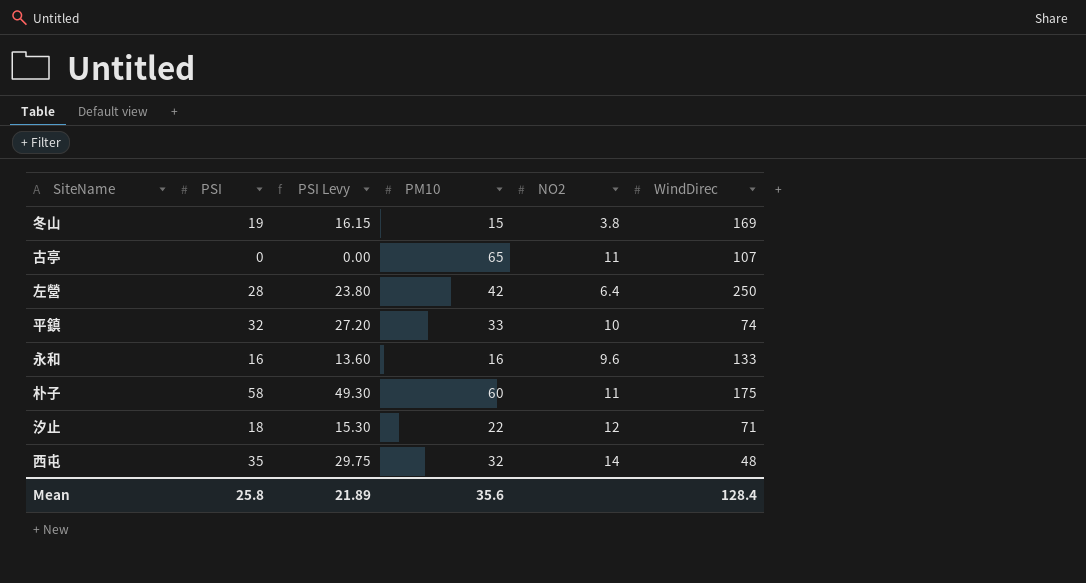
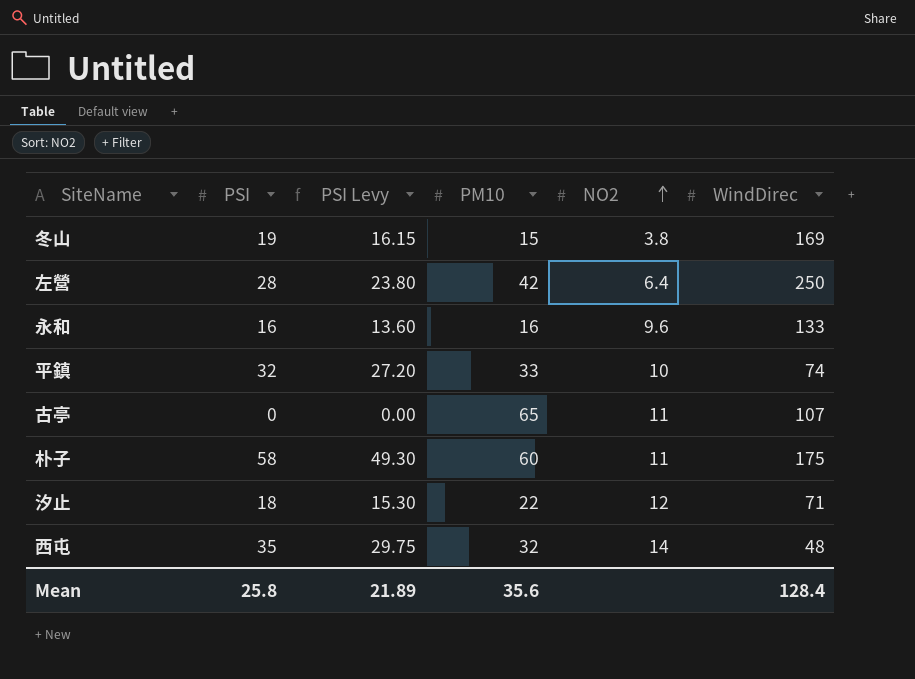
row order: none -> NO2 ascending

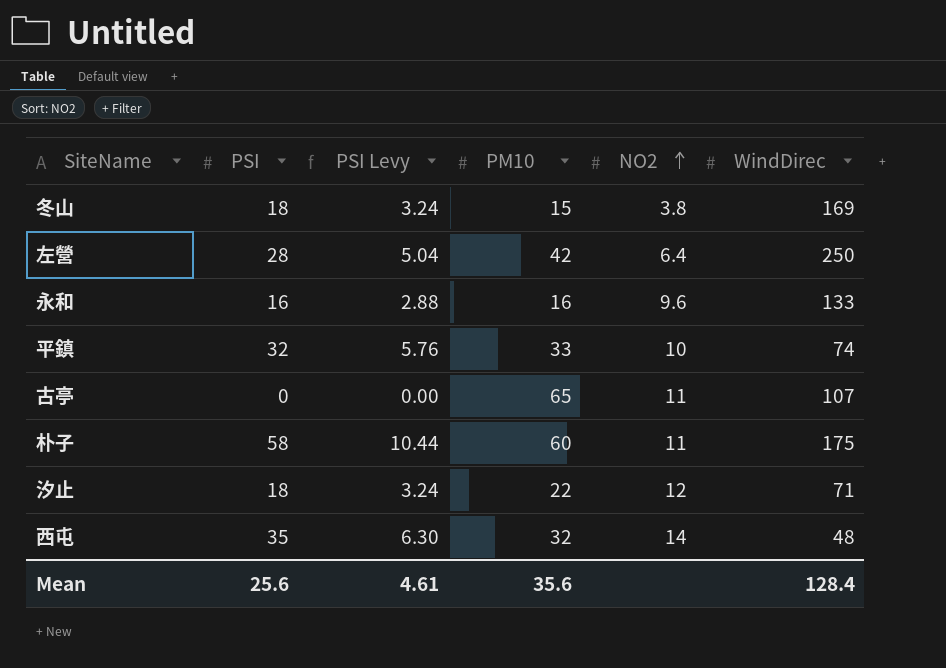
column PSI Levy | formula: [PSI] * 0.85 -> [PSI] * 0.18
冬山 | PSI: 19 -> 18
Mean | PSI: 25.8 -> 25.6
Mean | PSI Levy: 21.89 -> 4.61

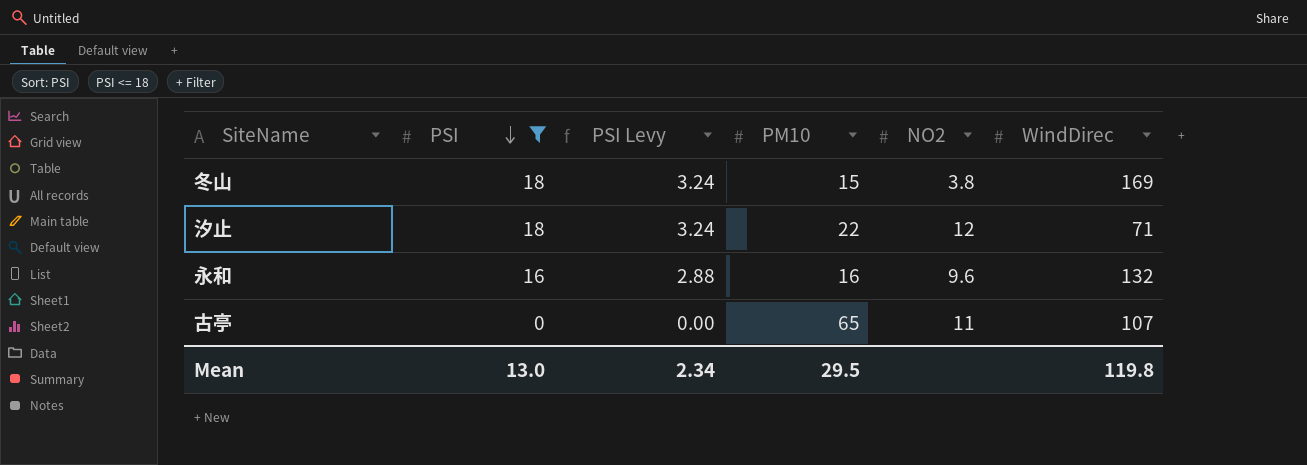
filter: none -> PSI <= 18
row order: NO2 ascending -> PSI descending
永和 | WindDirec: 133 -> 132
Mean | PSI: 25.6 -> 13.0
Mean | PSI Levy: 4.61 -> 2.34
Mean | PM10: 35.6 -> 29.5
Mean | WindDirec: 128.4 -> 119.8

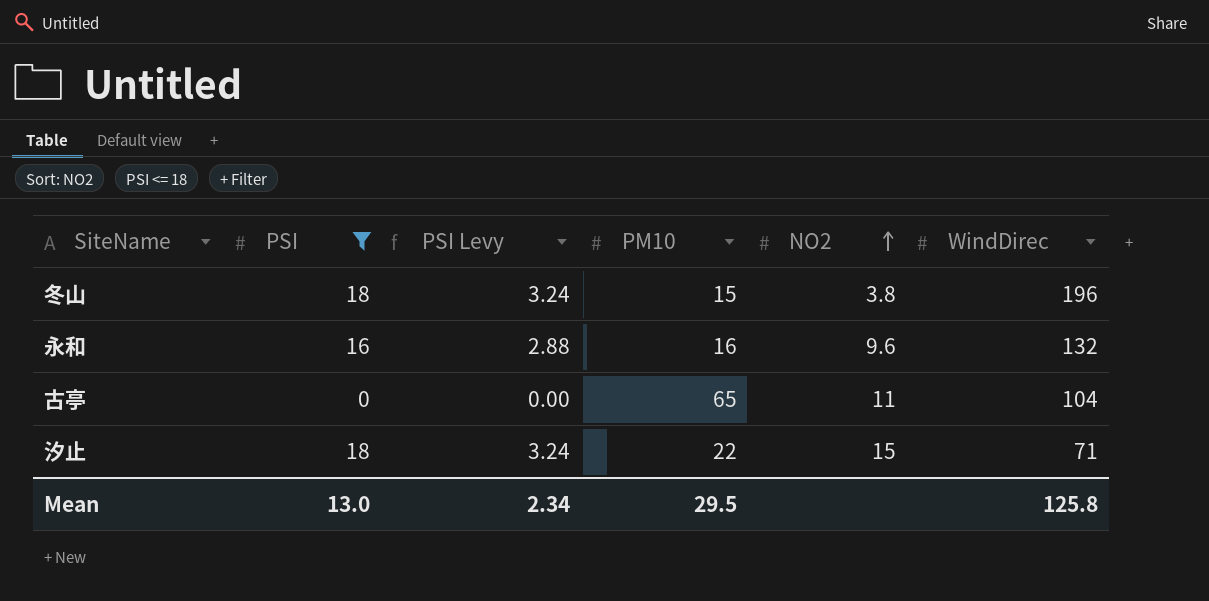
row order: PSI descending -> NO2 ascending
冬山 | WindDirec: 169 -> 196
古亭 | WindDirec: 107 -> 104
汐止 | NO2: 12 -> 15
Mean | WindDirec: 119.8 -> 125.8

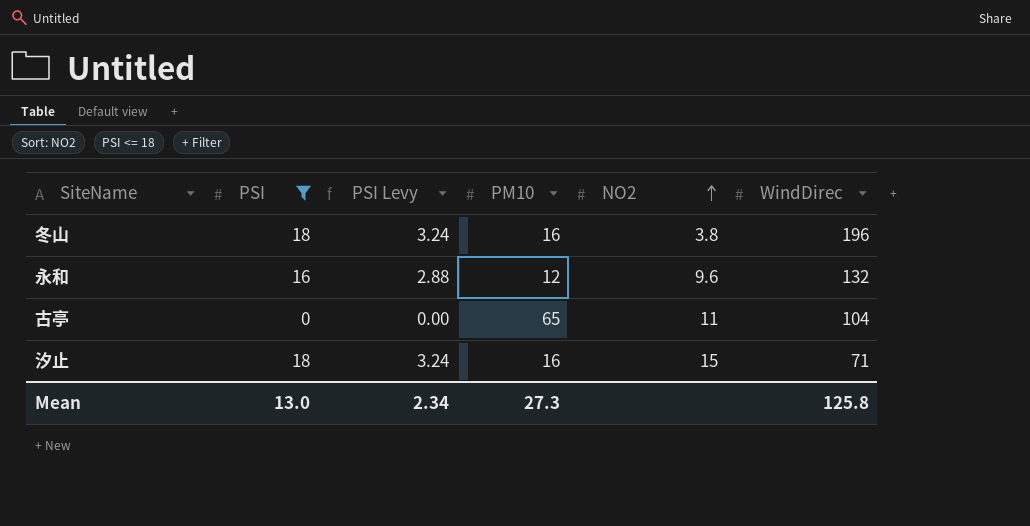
冬山 | PM10: 15 -> 16
永和 | PM10: 16 -> 12
汐止 | PM10: 22 -> 16
Mean | PM10: 29.5 -> 27.3

